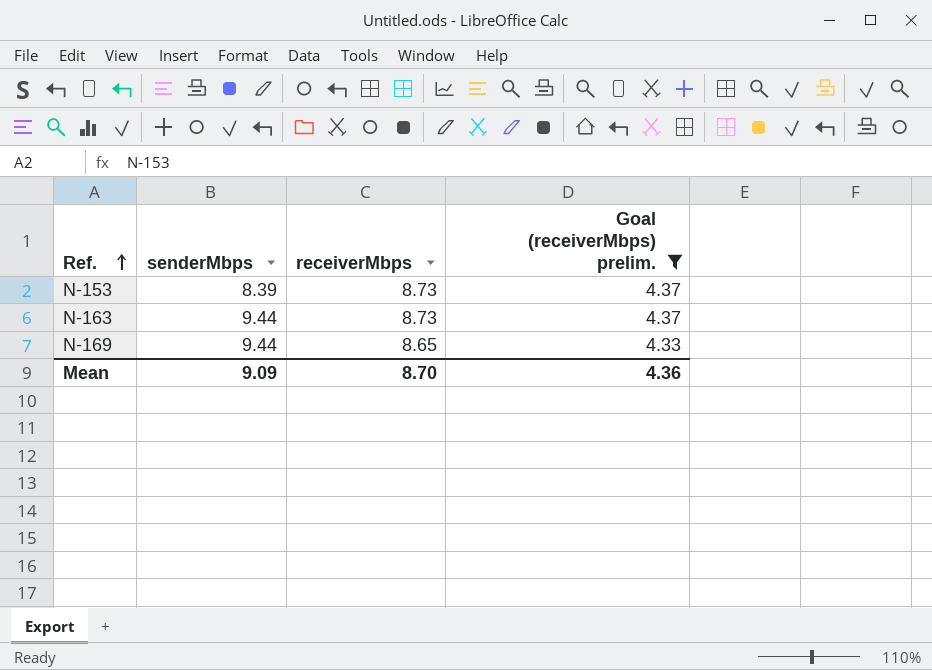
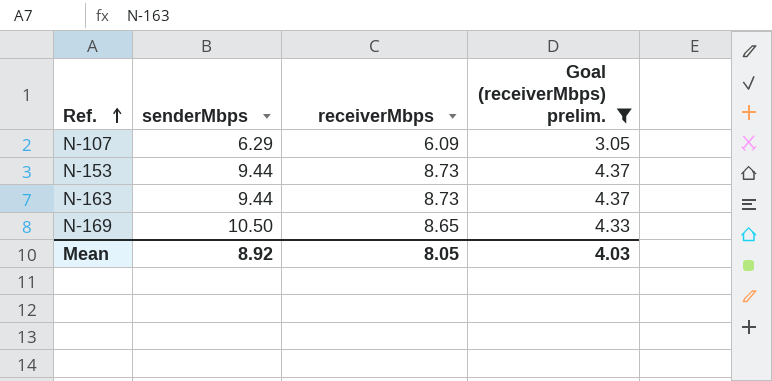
row N-107: none -> 6.29 | 6.09 | 3.05
N-153 | senderMbps: 8.39 -> 9.44
N-169 | senderMbps: 9.44 -> 10.50
Mean | senderMbps: 9.09 -> 8.92
Mean | receiverMbps: 8.70 -> 8.05
Mean | Goal (receiverMbps) prelim.: 4.36 -> 4.03

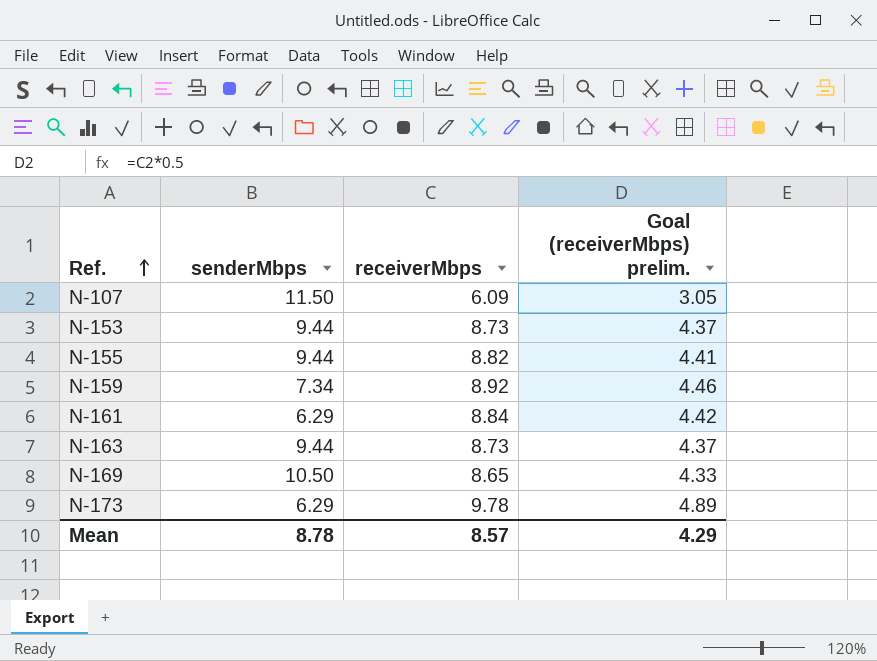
filter: Goal (receiverMbps) prelim. <= 4.37 -> none
N-107 | senderMbps: 6.29 -> 11.50
Mean | senderMbps: 8.92 -> 8.78
Mean | receiverMbps: 8.05 -> 8.57
Mean | Goal (receiverMbps) prelim.: 4.03 -> 4.29

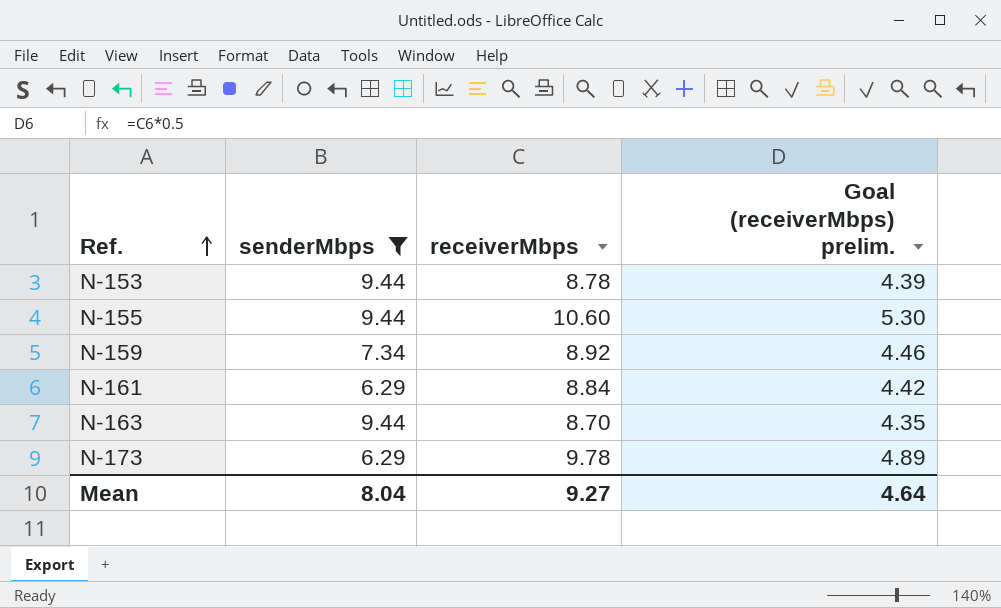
filter: none -> senderMbps <= 9.44
N-153 | receiverMbps: 8.73 -> 8.78
N-153 | Goal (receiverMbps) prelim.: 4.37 -> 4.39
N-155 | receiverMbps: 8.82 -> 10.60
N-155 | Goal (receiverMbps) prelim.: 4.41 -> 5.30
N-163 | receiverMbps: 8.73 -> 8.70
N-163 | Goal (receiverMbps) prelim.: 4.37 -> 4.35
Mean | senderMbps: 8.78 -> 8.04
Mean | receiverMbps: 8.57 -> 9.27
Mean | Goal (receiverMbps) prelim.: 4.29 -> 4.64

